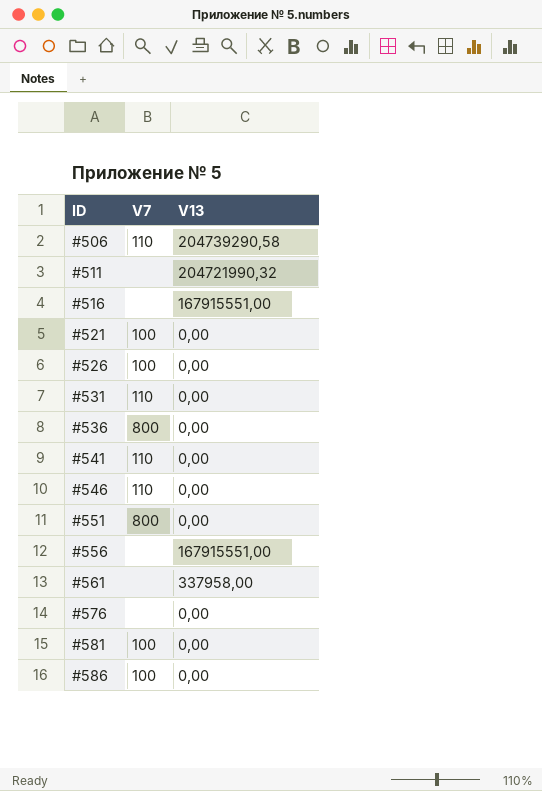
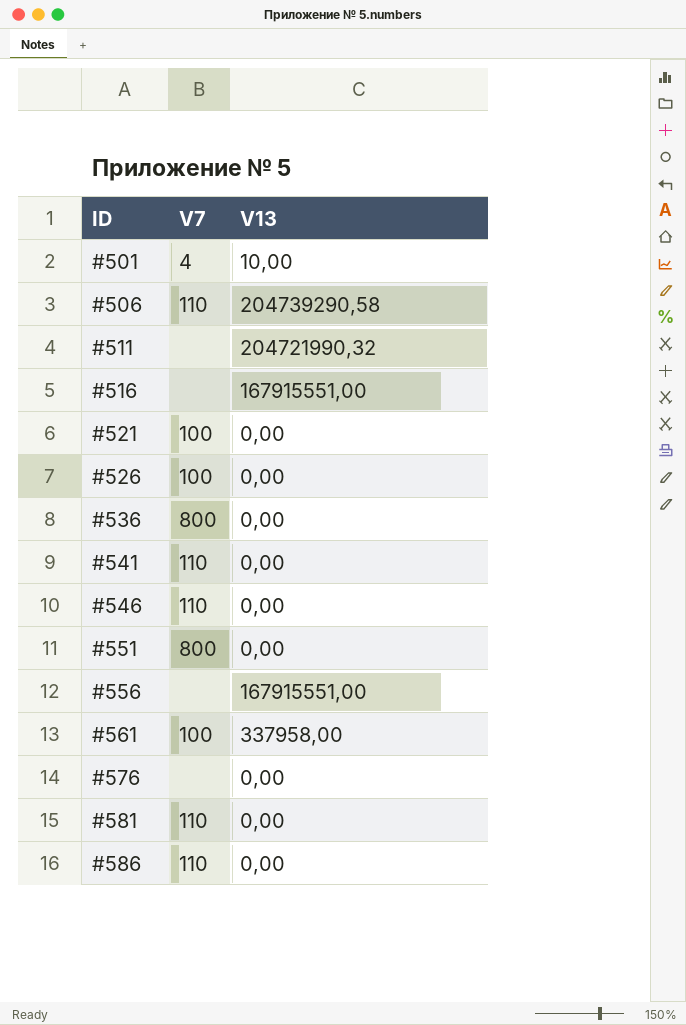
row #531: 110 | 0,00 -> none
row #501: none -> 4 | 10,00
#561 | V7: none -> 100
#581 | V7: 100 -> 110
#586 | V7: 100 -> 110

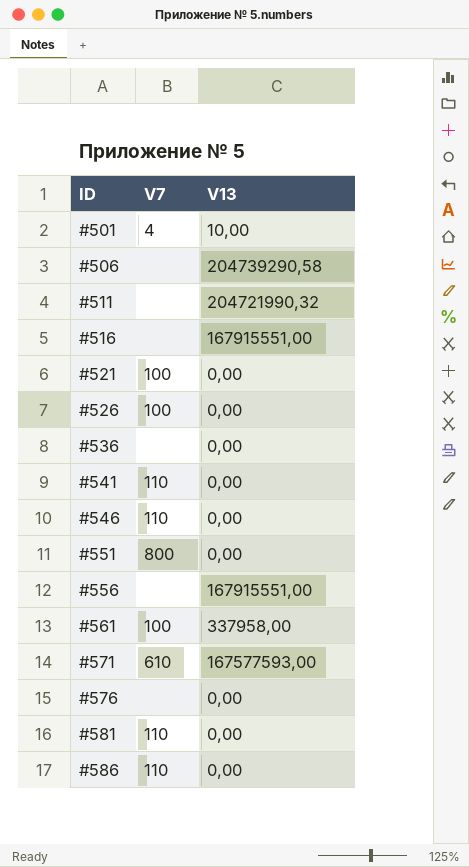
#506 | V7: 110 -> none
#536 | V7: 800 -> none
row #571: none -> 610 | 167577593,00

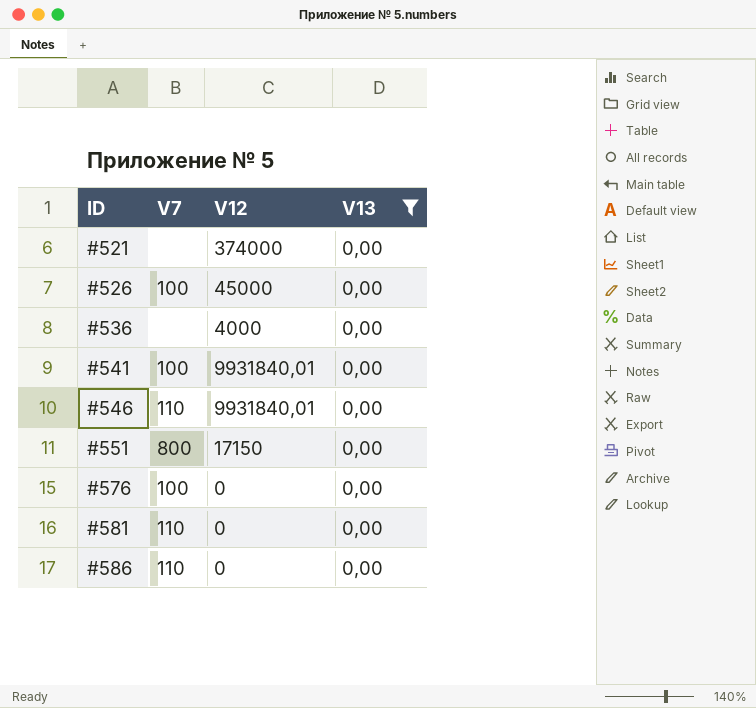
filter: none -> V13 = 0,00
column V12 | position: none -> 3
#521 | V7: 100 -> none
#541 | V7: 110 -> 100
#576 | V7: none -> 100

